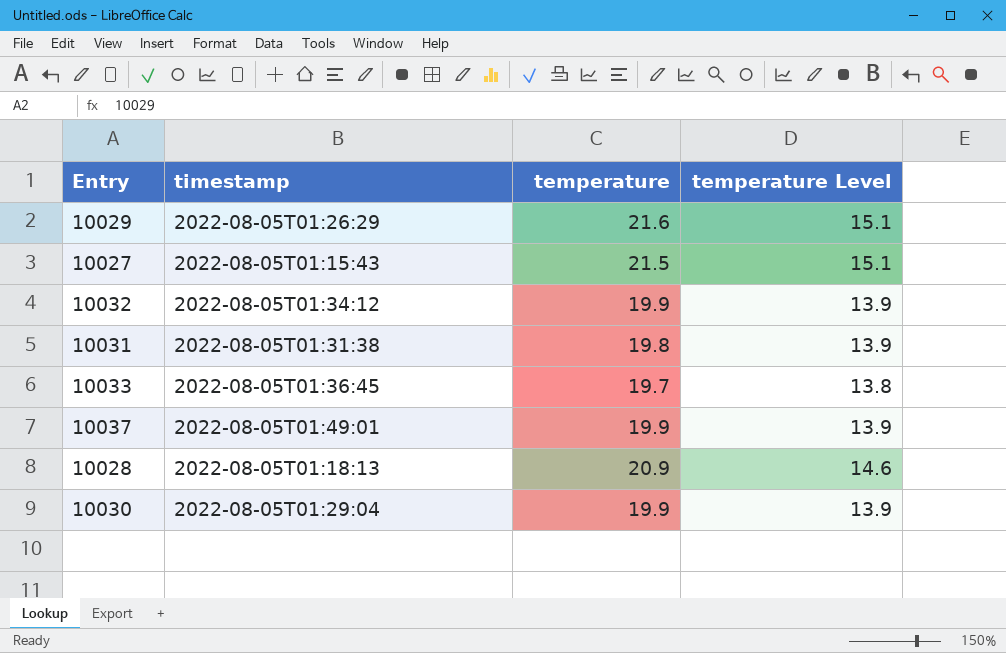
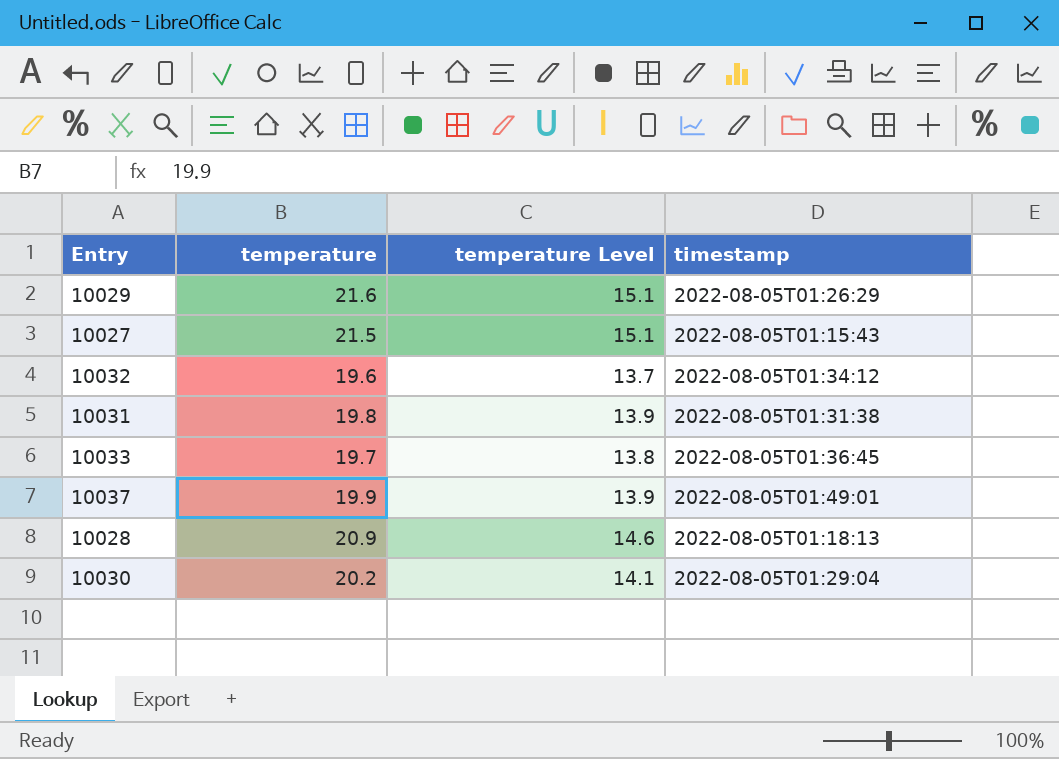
column timestamp | position: 2 -> 4
10032 | temperature: 19.9 -> 19.6
10032 | temperature Level: 13.9 -> 13.7
10030 | temperature: 19.9 -> 20.2
10030 | temperature Level: 13.9 -> 14.1

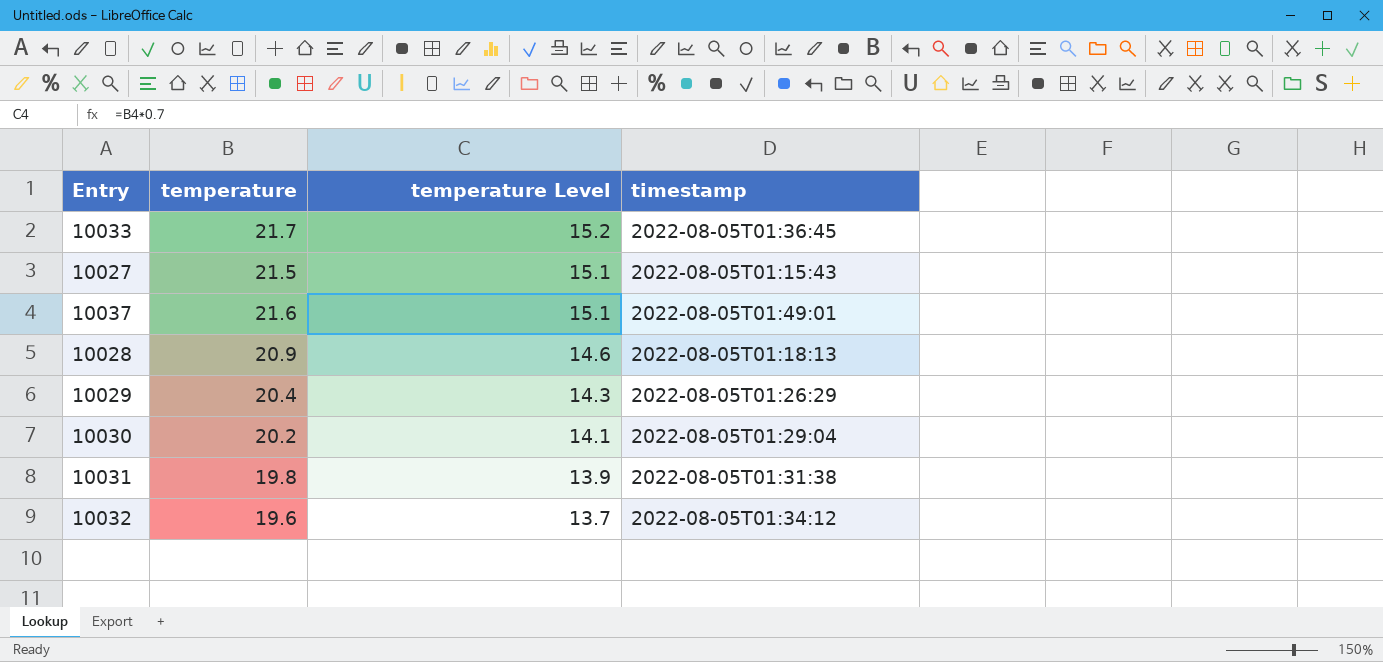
row order: none -> temperature Level descending
10033 | temperature: 19.7 -> 21.7
10033 | temperature Level: 13.8 -> 15.2
10037 | temperature: 19.9 -> 21.6
10037 | temperature Level: 13.9 -> 15.1
10029 | temperature: 21.6 -> 20.4
10029 | temperature Level: 15.1 -> 14.3

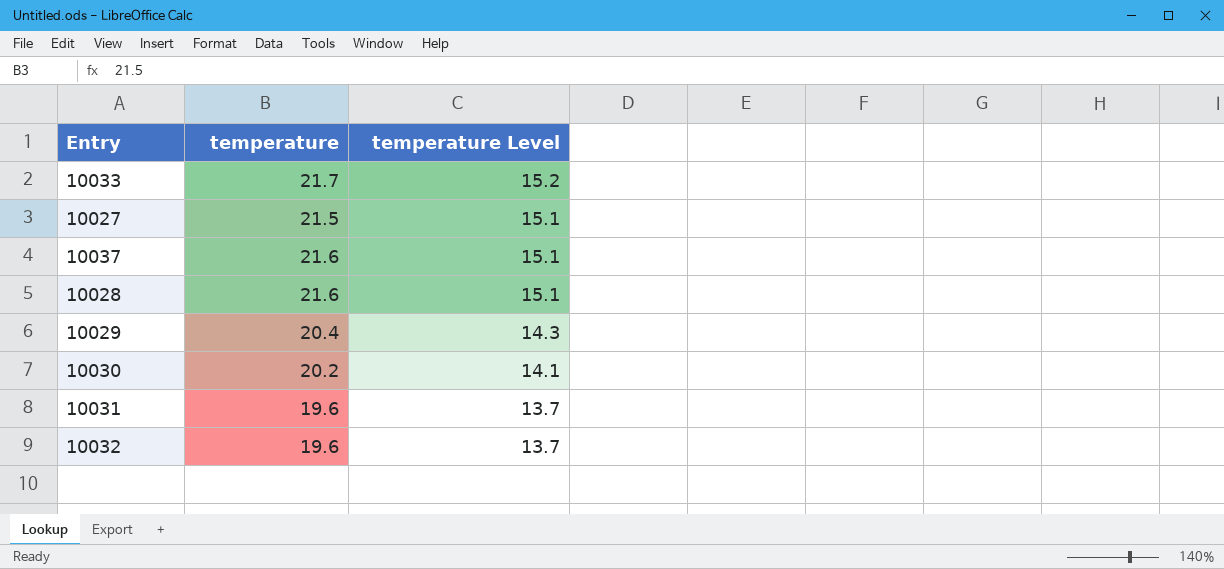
column timestamp | position: 4 -> none
10028 | temperature: 20.9 -> 21.6
10028 | temperature Level: 14.6 -> 15.1
10031 | temperature: 19.8 -> 19.6
10031 | temperature Level: 13.9 -> 13.7

